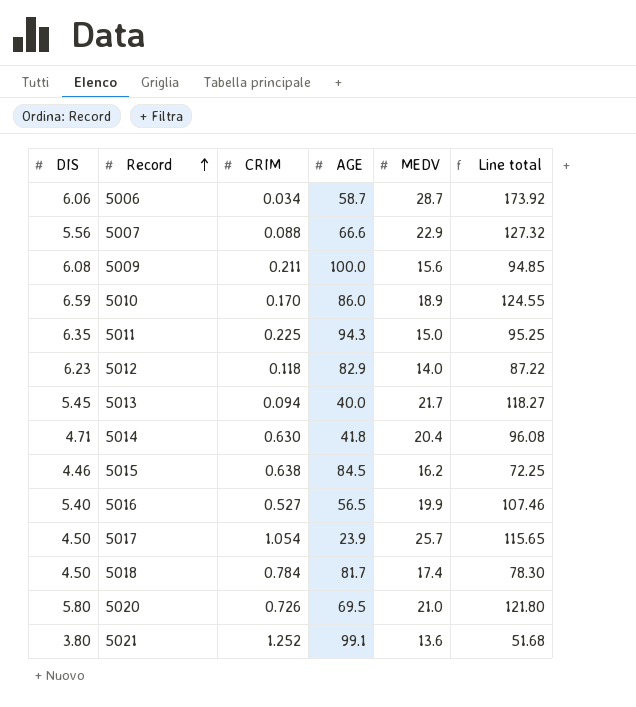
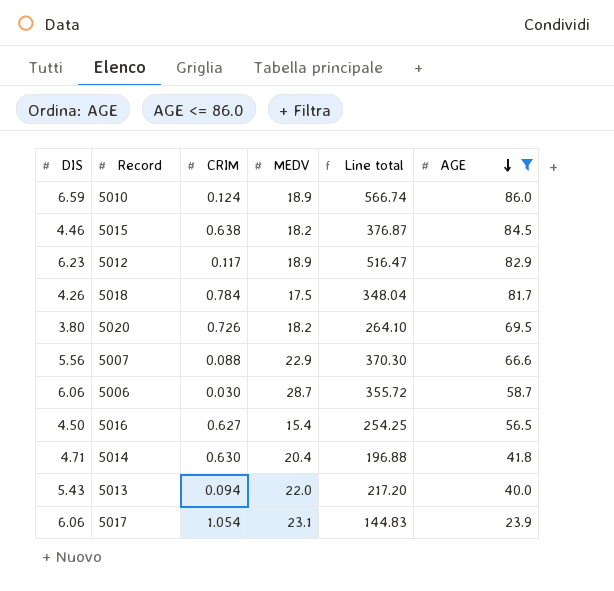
filter: none -> AGE <= 86.0
row order: Record ascending -> AGE descending
column Line total | formula: [DIS] * [MEDV] -> [DIS] * [AGE]
column AGE | position: 4 -> 6
5010 | CRIM: 0.170 -> 0.124
5015 | MEDV: 16.2 -> 18.2
5012 | CRIM: 0.118 -> 0.117
5012 | MEDV: 14.0 -> 18.9
5018 | DIS: 4.50 -> 4.26
5018 | MEDV: 17.4 -> 17.5
5020 | DIS: 5.80 -> 3.80
5020 | MEDV: 21.0 -> 18.2
5006 | CRIM: 0.034 -> 0.030
5016 | DIS: 5.40 -> 4.50
5016 | CRIM: 0.527 -> 0.627
5016 | MEDV: 19.9 -> 15.4
5013 | DIS: 5.45 -> 5.43
5013 | MEDV: 21.7 -> 22.0
5017 | DIS: 4.50 -> 6.06
5017 | MEDV: 25.7 -> 23.1

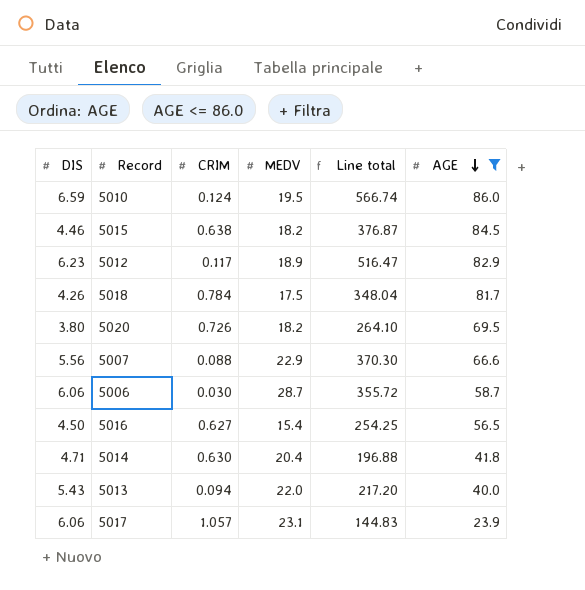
5010 | MEDV: 18.9 -> 19.5
5017 | CRIM: 1.054 -> 1.057

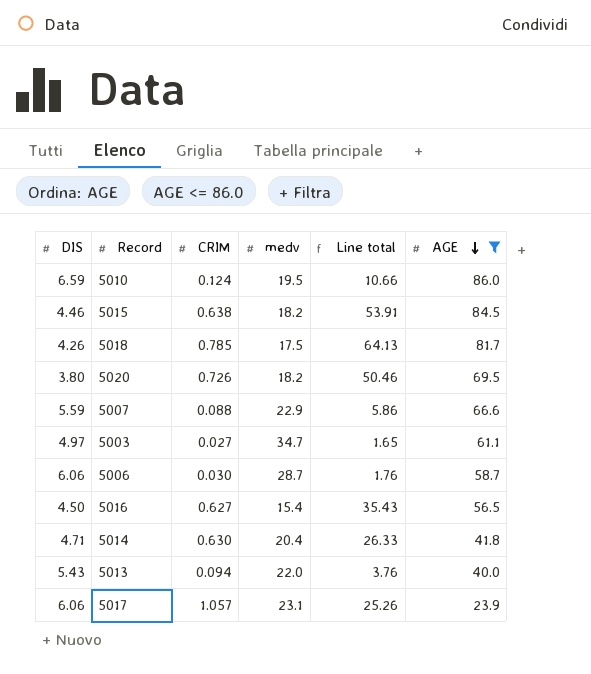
column name: MEDV -> medv
column Line total | formula: [DIS] * [AGE] -> [CRIM] * [AGE]
row 5012: 6.23 | 0.117 | 18.9 | 516.47 | 82.9 -> none
5018 | CRIM: 0.784 -> 0.785
5007 | DIS: 5.56 -> 5.59
row 5003: none -> 4.97 | 0.027 | 34.7 | 1.65 | 61.1

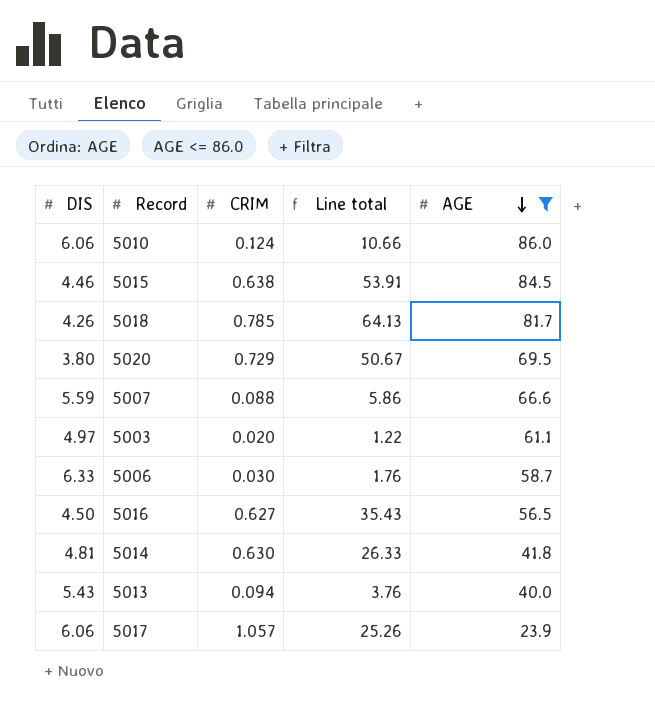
column medv | position: 4 -> none
5010 | DIS: 6.59 -> 6.06
5020 | CRIM: 0.726 -> 0.729
5020 | Line total: 50.46 -> 50.67
5003 | CRIM: 0.027 -> 0.020
5003 | Line total: 1.65 -> 1.22
5006 | DIS: 6.06 -> 6.33
5014 | DIS: 4.71 -> 4.81

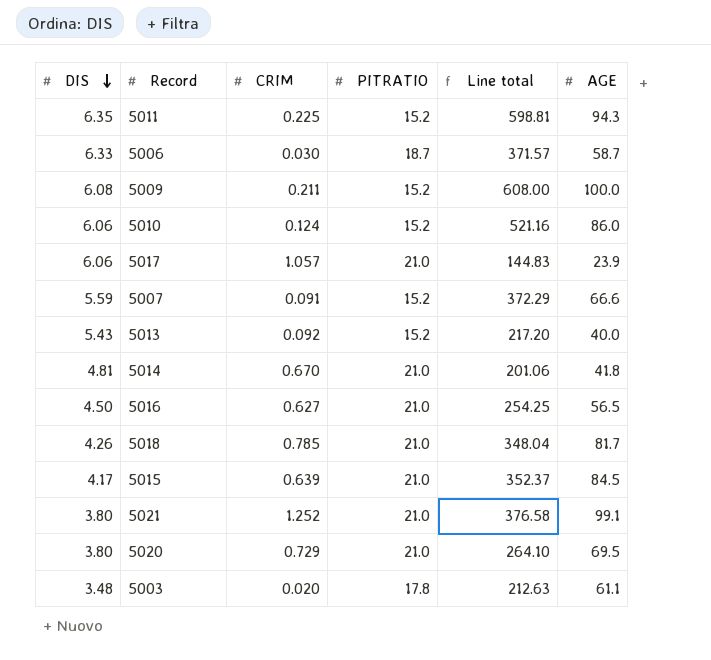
filter: AGE <= 86.0 -> none
row order: AGE descending -> DIS descending
column PITRATIO | position: none -> 4
column Line total | formula: [CRIM] * [AGE] -> [DIS] * [AGE]
5007 | CRIM: 0.088 -> 0.091
5013 | CRIM: 0.094 -> 0.092
5014 | CRIM: 0.630 -> 0.670
5015 | DIS: 4.46 -> 4.17
5015 | CRIM: 0.638 -> 0.639
5003 | DIS: 4.97 -> 3.48

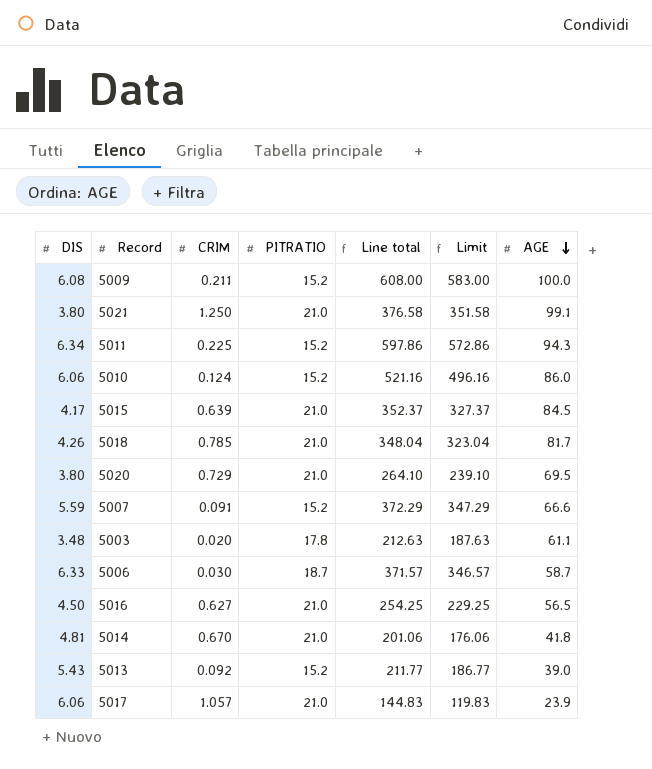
row order: DIS descending -> AGE descending
column Limit | formula: none -> [Line total] - 25
5021 | CRIM: 1.252 -> 1.250
5011 | DIS: 6.35 -> 6.34
5011 | Line total: 598.81 -> 597.86
5013 | Line total: 217.20 -> 211.77
5013 | AGE: 40.0 -> 39.0

